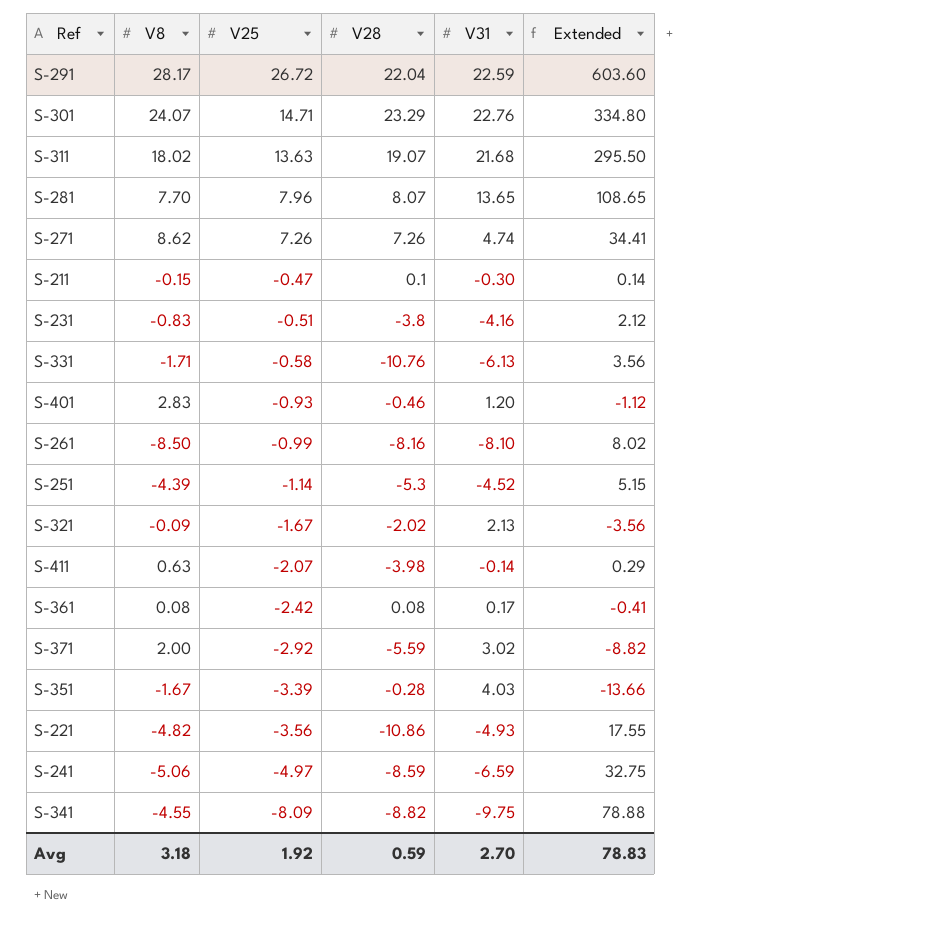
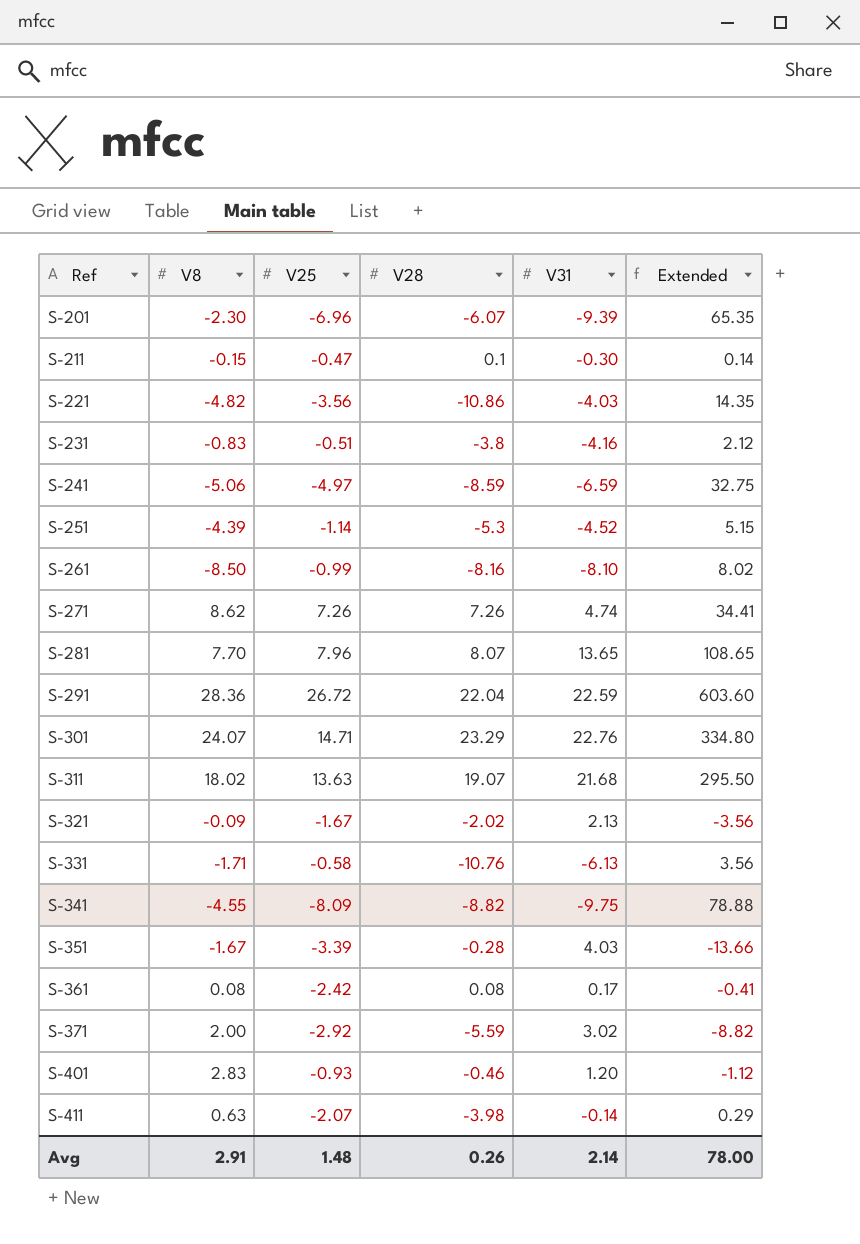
row order: V25 descending -> Ref ascending
row S-201: none -> -2.30 | -6.96 | -6.07 | -9.39 | 65.35
S-221 | V31: -4.93 -> -4.03
S-221 | Extended: 17.55 -> 14.35
S-291 | V8: 28.17 -> 28.36
Avg | V8: 3.18 -> 2.91
Avg | V25: 1.92 -> 1.48
Avg | V28: 0.59 -> 0.26
Avg | V31: 2.70 -> 2.14
Avg | Extended: 78.83 -> 78.00

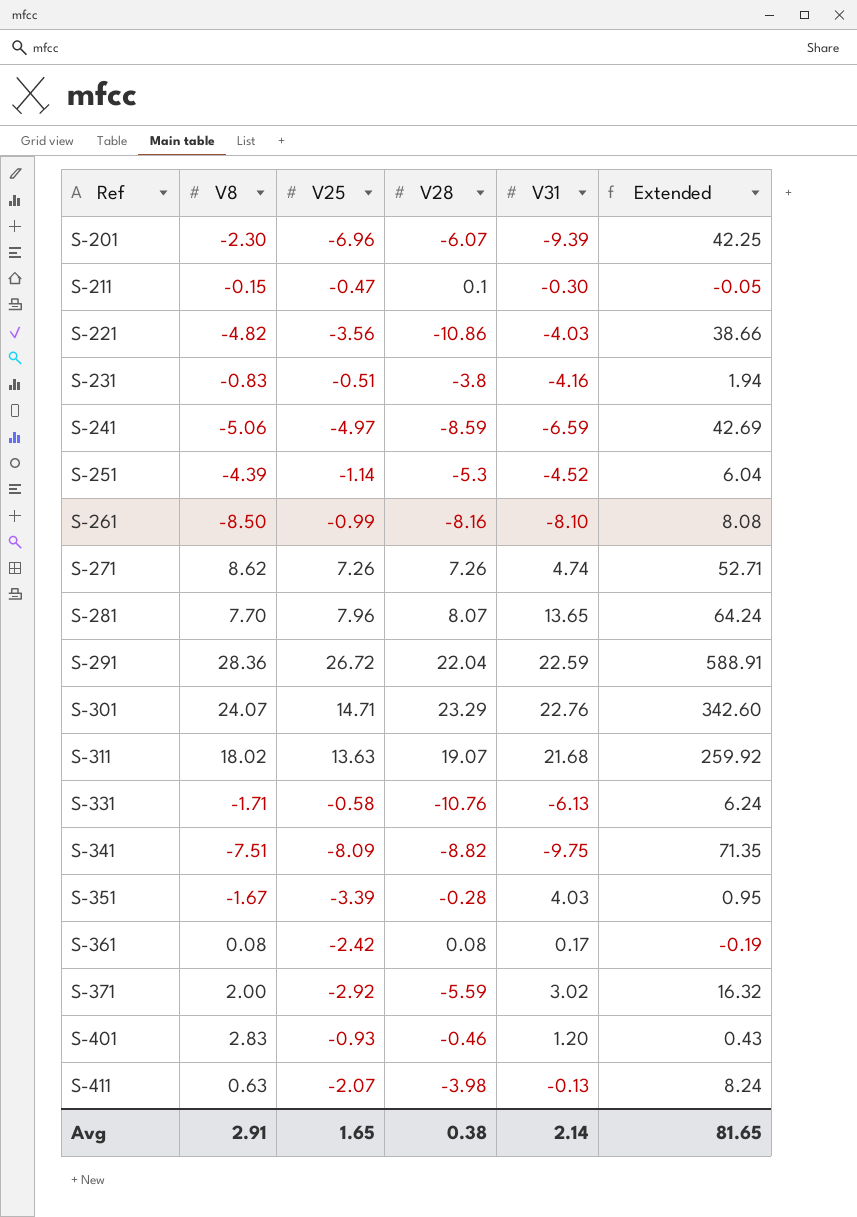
column Extended | formula: [V25] * [V31] -> [V25] * [V28]
row S-321: -0.09 | -1.67 | -2.02 | 2.13 | -3.56 -> none
S-341 | V8: -4.55 -> -7.51
S-411 | V31: -0.14 -> -0.13
Avg | V25: 1.48 -> 1.65
Avg | V28: 0.26 -> 0.38
Avg | Extended: 78.00 -> 81.65

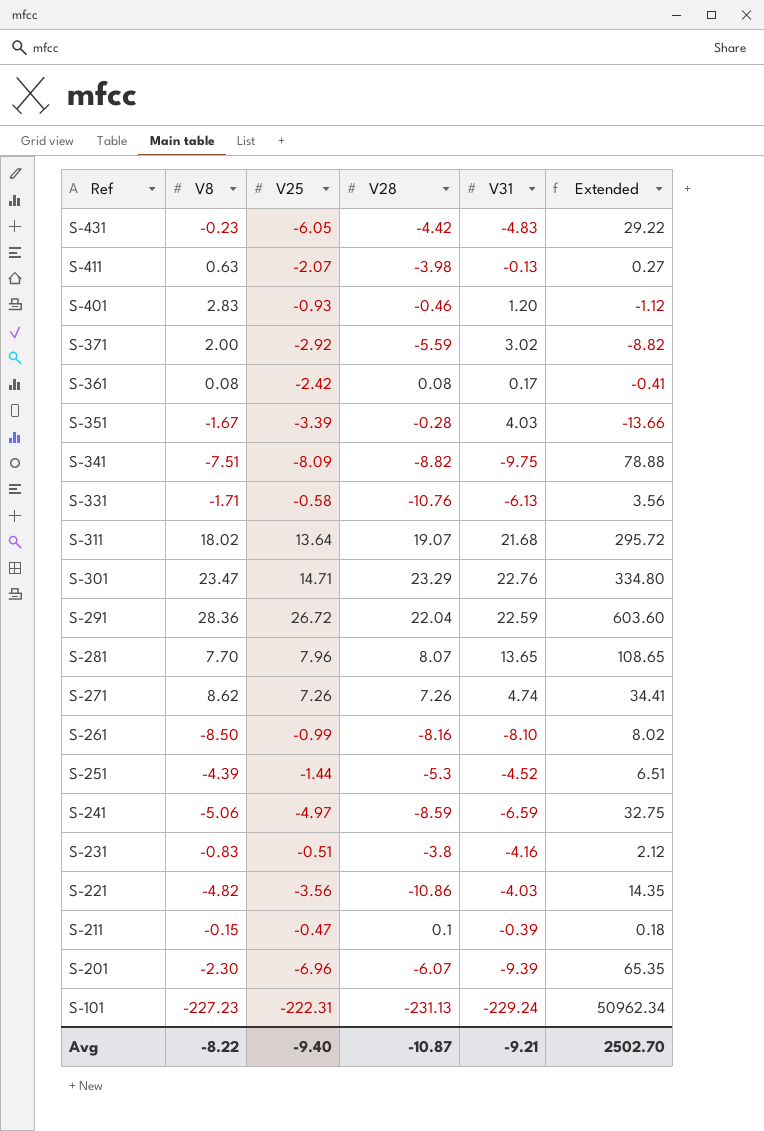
row order: Ref ascending -> Ref descending
column Extended | formula: [V25] * [V28] -> [V25] * [V31]
row S-431: none -> -0.23 | -6.05 | -4.42 | -4.83 | 29.22
S-311 | V25: 13.63 -> 13.64
S-301 | V8: 24.07 -> 23.47
S-251 | V25: -1.14 -> -1.44
S-211 | V31: -0.30 -> -0.39
row S-101: none -> -227.23 | -222.31 | -231.13 | -229.24 | 50962.34
Avg | V8: 2.91 -> -8.22
Avg | V25: 1.65 -> -9.40
Avg | V28: 0.38 -> -10.87
Avg | V31: 2.14 -> -9.21
Avg | Extended: 81.65 -> 2502.70

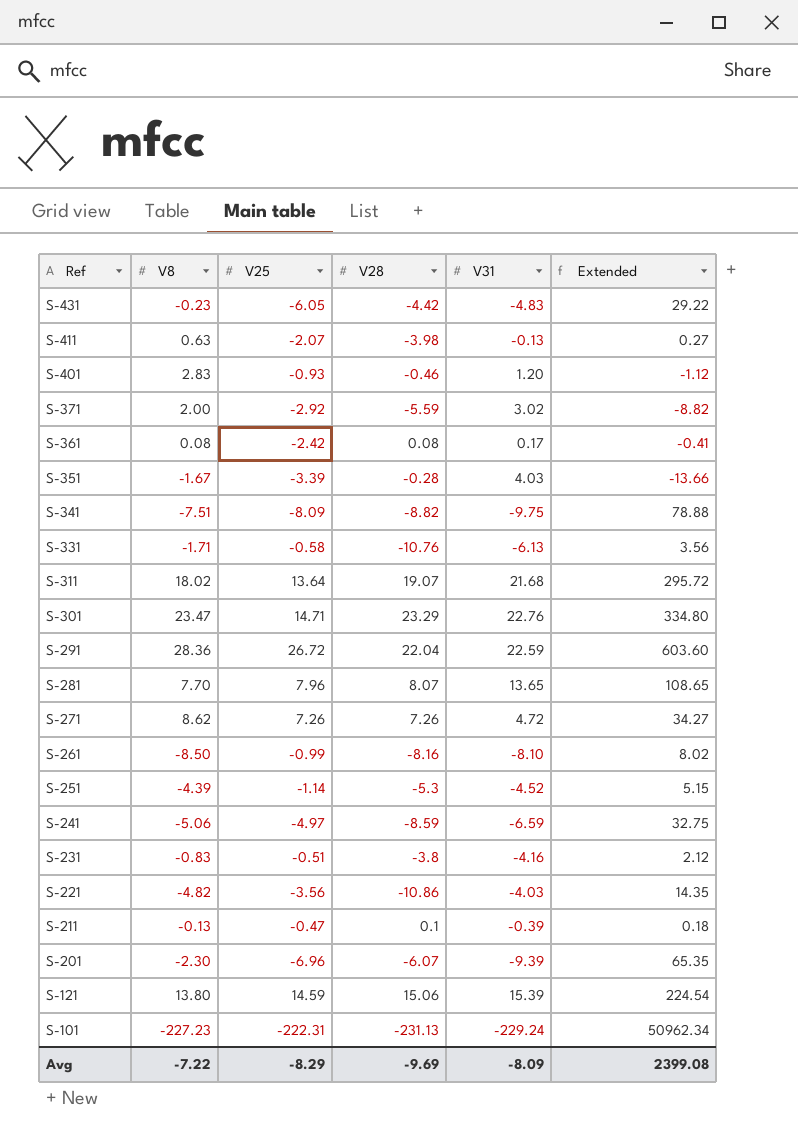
S-271 | V31: 4.74 -> 4.72
S-271 | Extended: 34.41 -> 34.27
S-251 | V25: -1.44 -> -1.14
S-251 | Extended: 6.51 -> 5.15
S-211 | V8: -0.15 -> -0.13
row S-121: none -> 13.80 | 14.59 | 15.06 | 15.39 | 224.54
Avg | V8: -8.22 -> -7.22
Avg | V25: -9.40 -> -8.29
Avg | V28: -10.87 -> -9.69
Avg | V31: -9.21 -> -8.09
Avg | Extended: 2502.70 -> 2399.08

